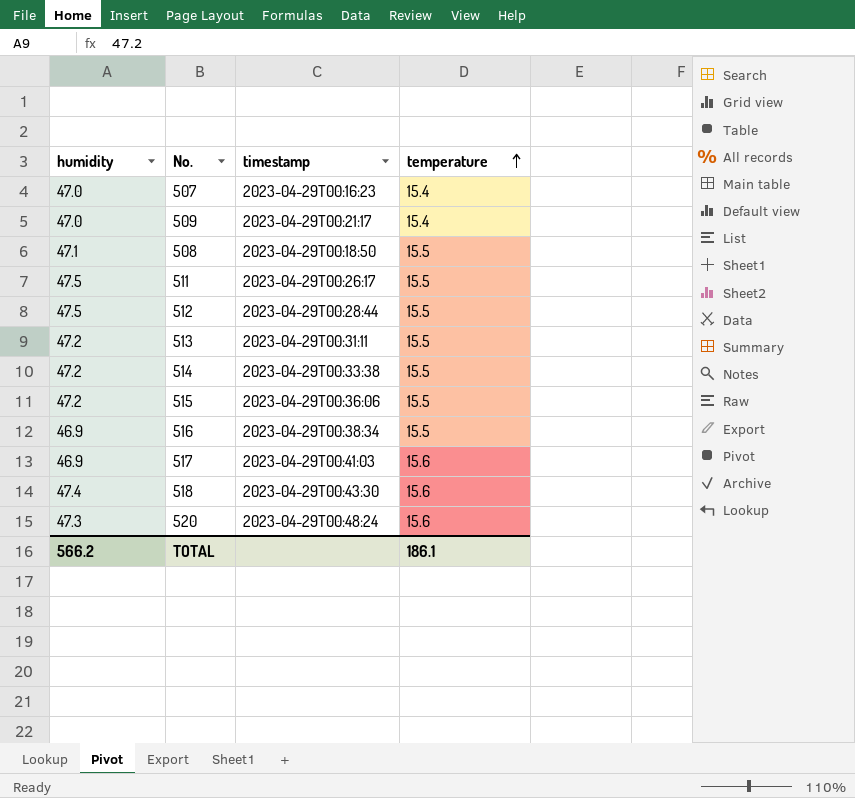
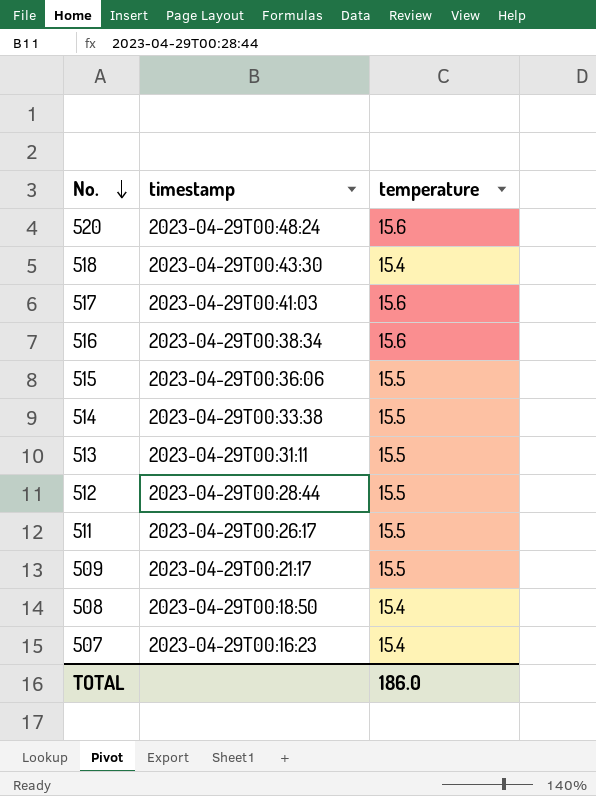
row order: temperature ascending -> No. descending
column humidity | position: 1 -> none
518 | temperature: 15.6 -> 15.4
516 | temperature: 15.5 -> 15.6
509 | temperature: 15.4 -> 15.5
508 | temperature: 15.5 -> 15.4
TOTAL | temperature: 186.1 -> 186.0

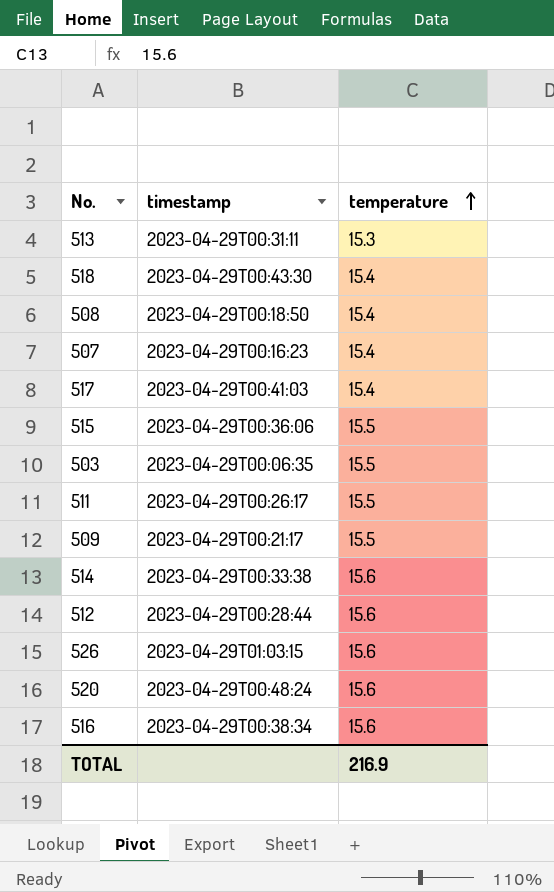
row order: No. descending -> temperature ascending
513 | temperature: 15.5 -> 15.3
517 | temperature: 15.6 -> 15.4
row 503: none -> 2023-04-29T00:06:35 | 15.5
514 | temperature: 15.5 -> 15.6
512 | temperature: 15.5 -> 15.6
row 526: none -> 2023-04-29T01:03:15 | 15.6
TOTAL | temperature: 186.0 -> 216.9

